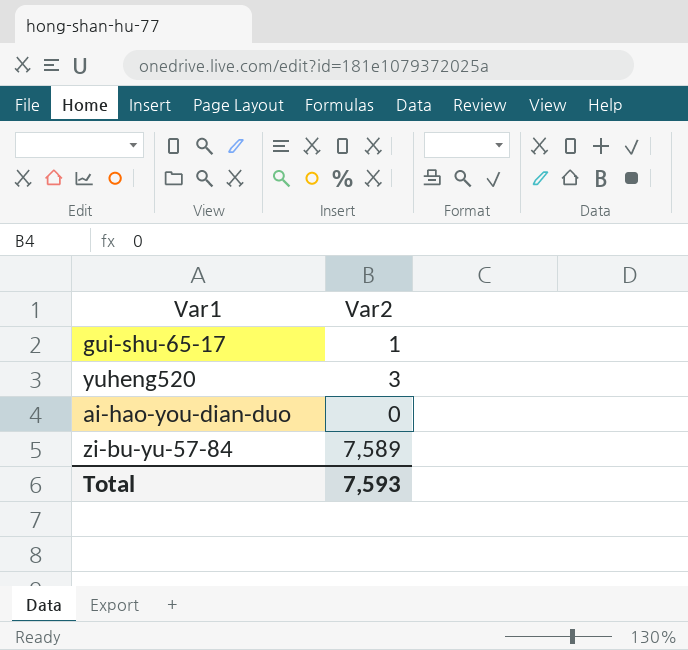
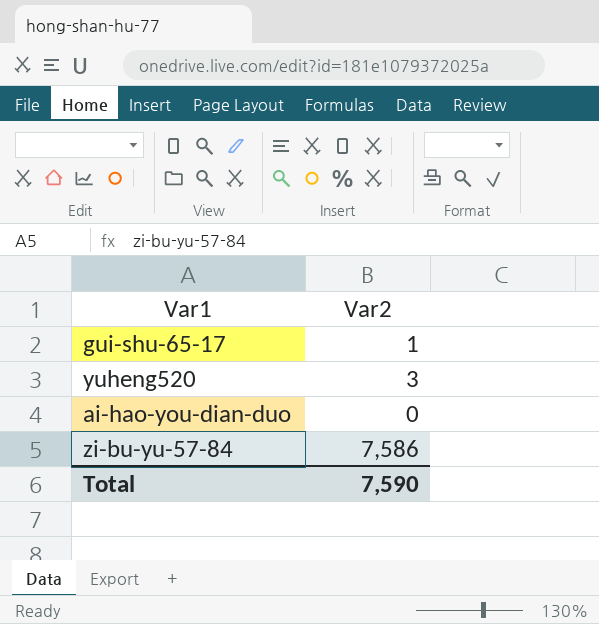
zi-bu-yu-57-84 | Var2: 7,589 -> 7,586
Total | Var2: 7,593 -> 7,590

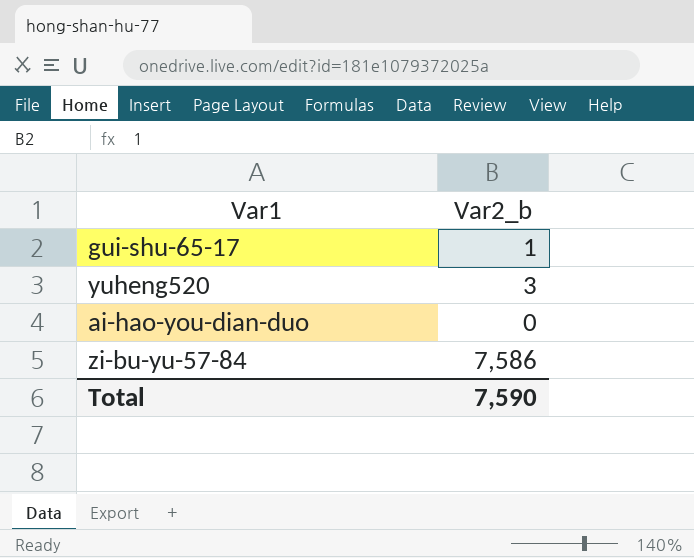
column name: Var2 -> Var2_b

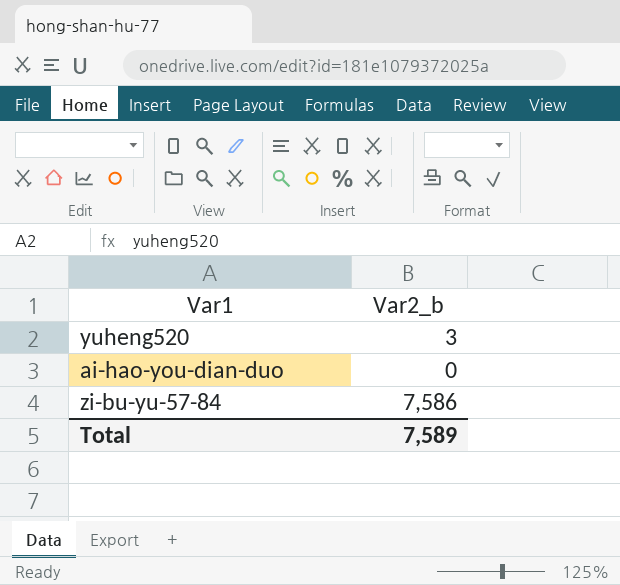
row gui-shu-65-17: 1 -> none
Total | Var2_b: 7,590 -> 7,589

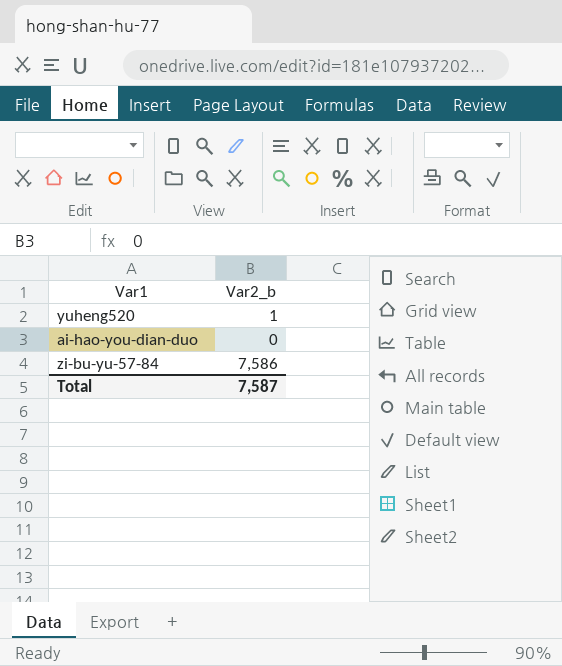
yuheng520 | Var2_b: 3 -> 1
Total | Var2_b: 7,589 -> 7,587

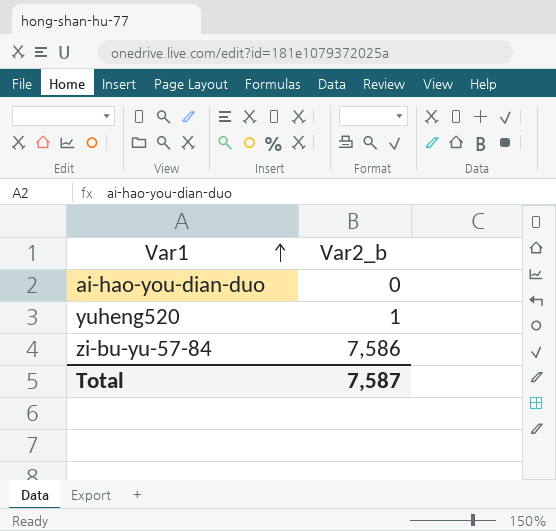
row order: none -> Var1 ascending

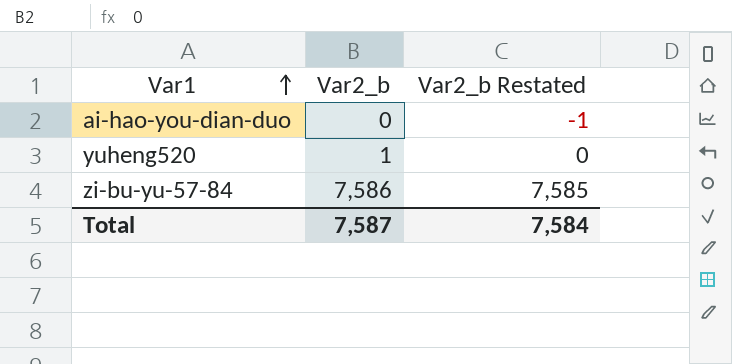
column Var2_b Restated | formula: none -> [Var2_b] - 1

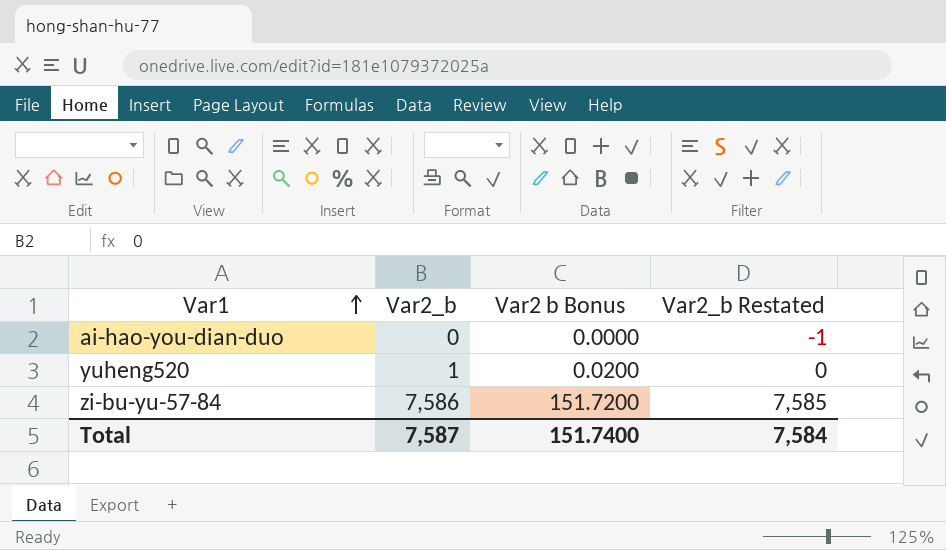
column Var2 b Bonus | formula: none -> [Var2_b] * 0.02

